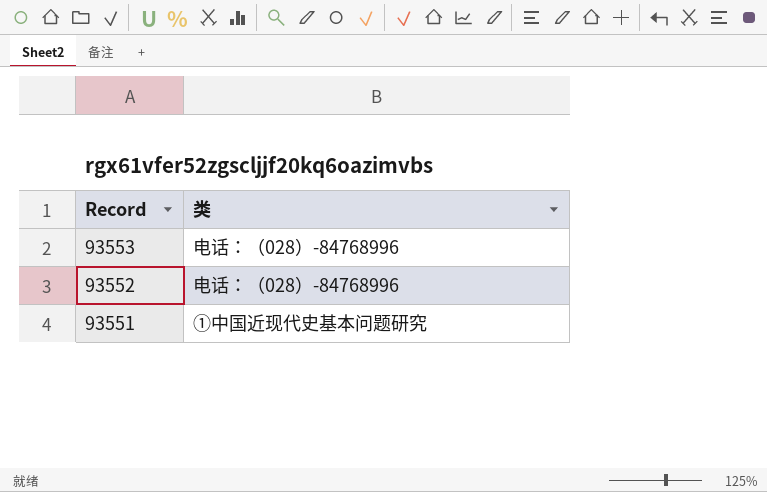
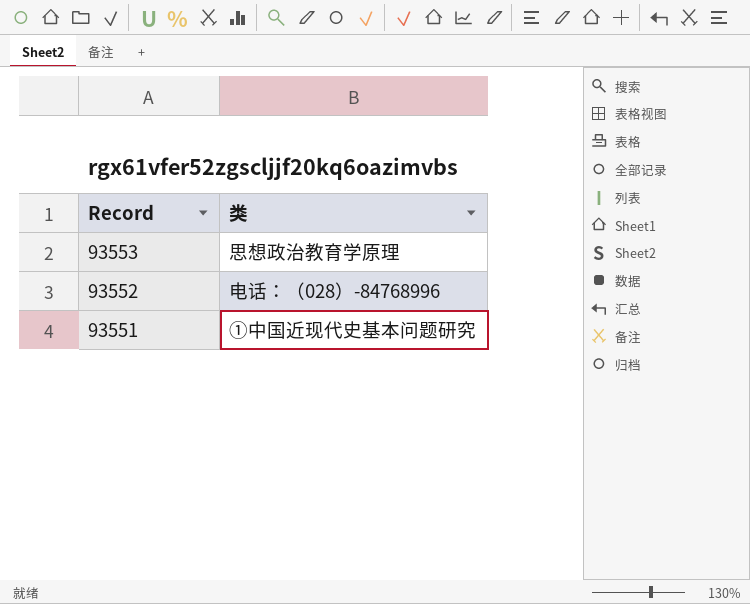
93553 | 类: 电话：（028）-84768996 -> 思想政治教育学原理

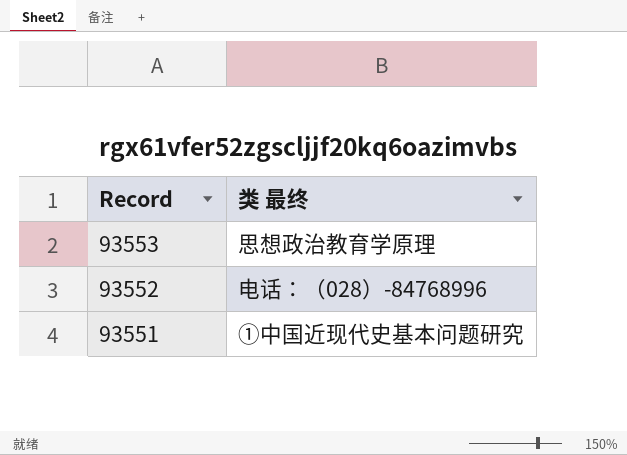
column name: 类 -> 类 最终

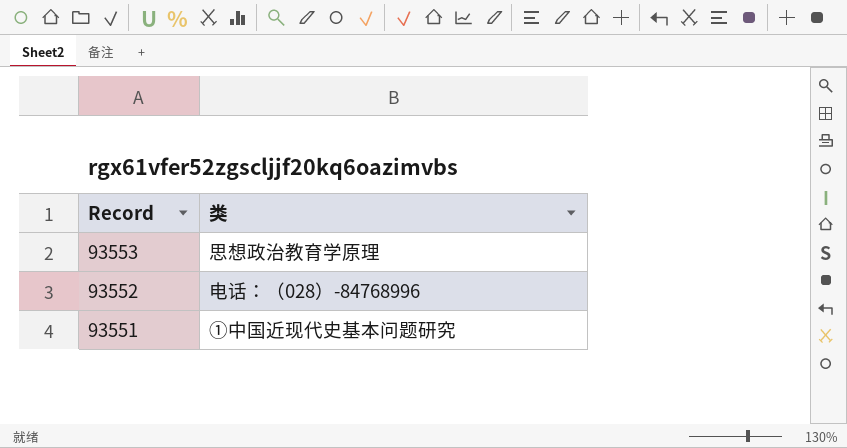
column name: 类 最终 -> 类

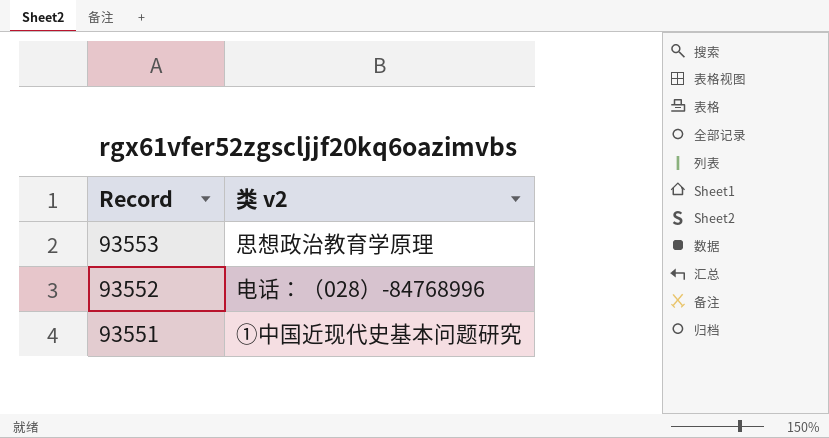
column name: 类 -> 类 v2

